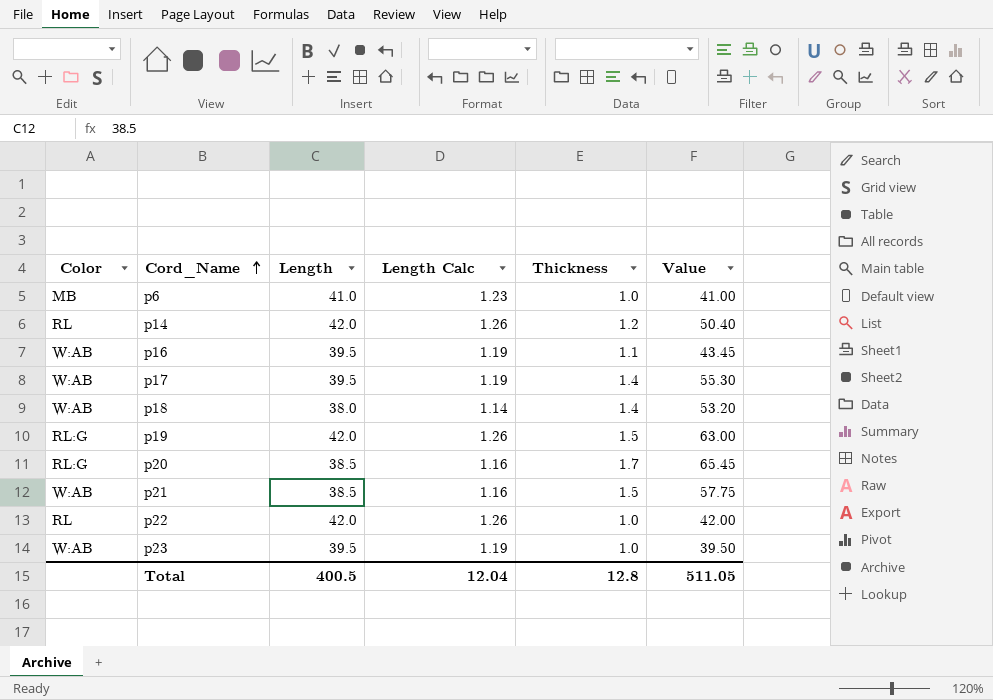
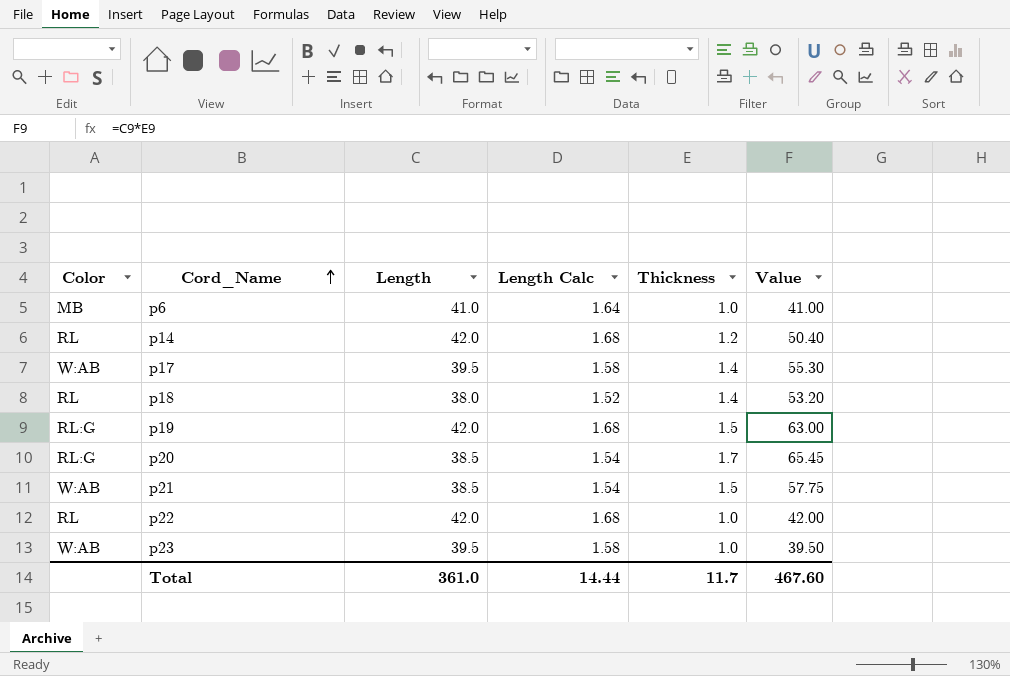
column Length Calc | formula: [Length] * 0.03 -> [Length] * 0.04
row p16: W:AB | 39.5 | 1.19 | 1.1 | 43.45 -> none
p18 | Color: W:AB -> RL
Total | Length: 400.5 -> 361.0
Total | Length Calc: 12.04 -> 14.44
Total | Thickness: 12.8 -> 11.7
Total | Value: 511.05 -> 467.60

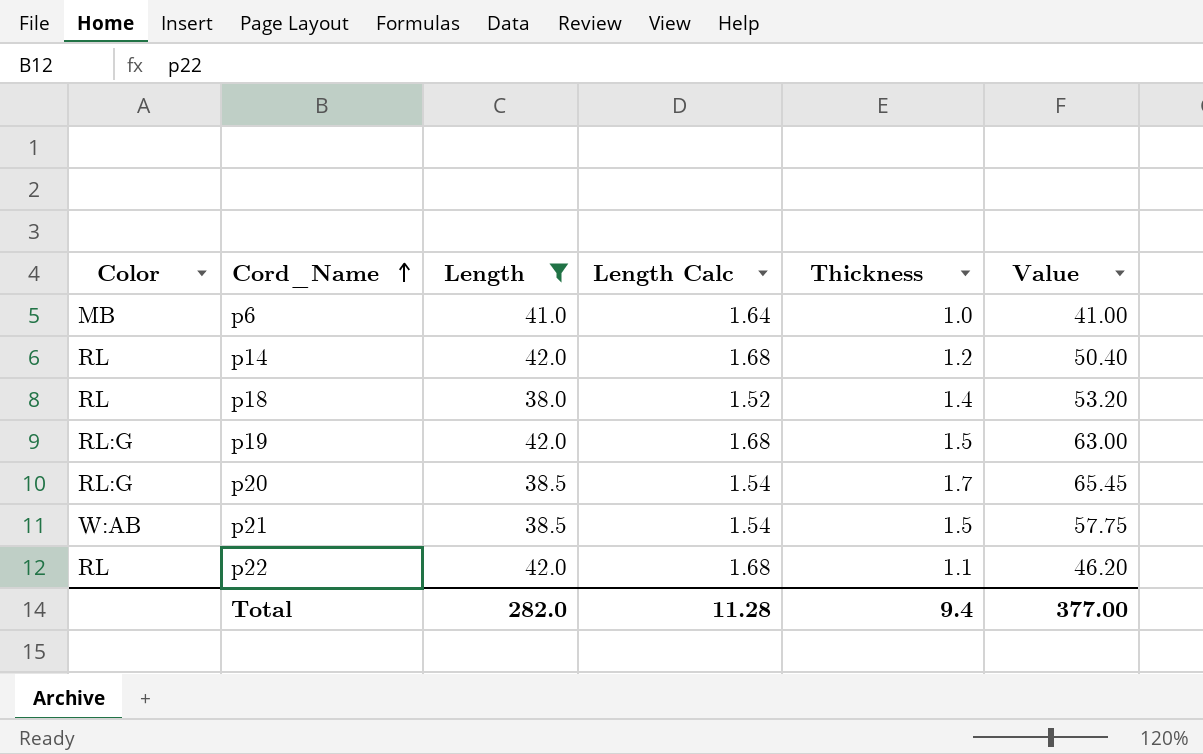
filter: none -> Length != 39.5
p22 | Thickness: 1.0 -> 1.1
p22 | Value: 42.00 -> 46.20
Total | Length: 361.0 -> 282.0
Total | Length Calc: 14.44 -> 11.28
Total | Thickness: 11.7 -> 9.4
Total | Value: 467.60 -> 377.00

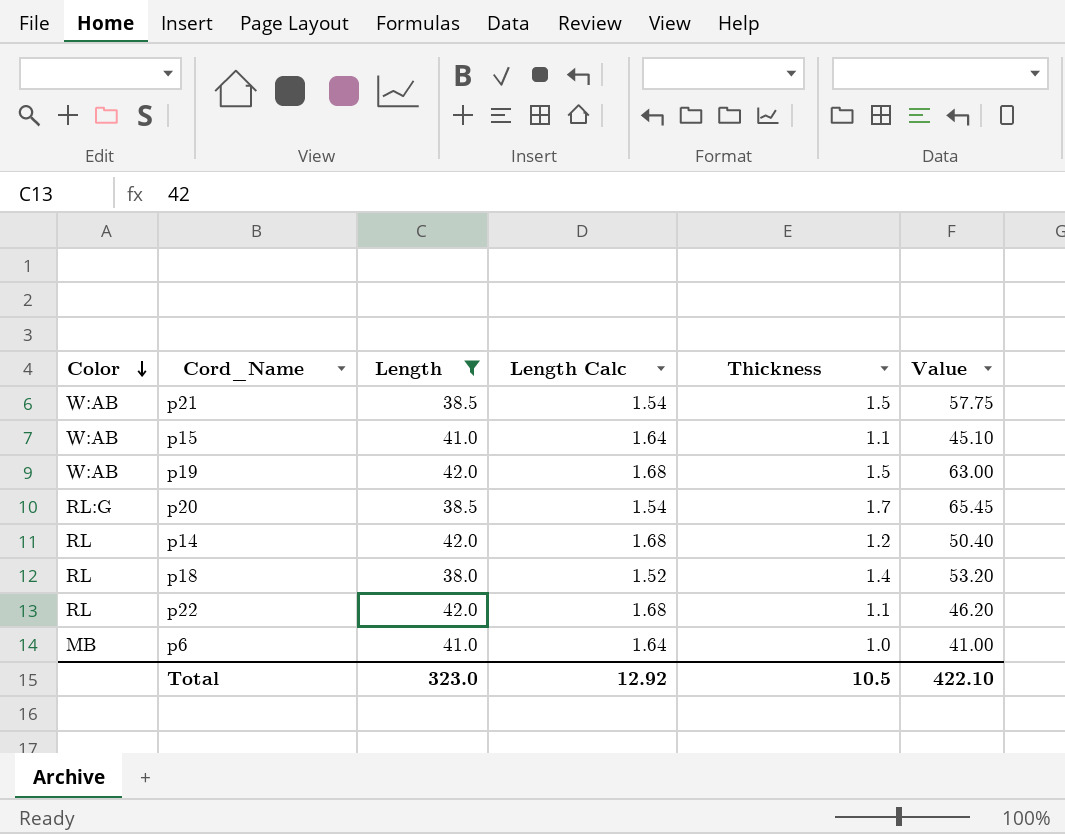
row order: Cord_Name ascending -> Color descending
row p15: none -> W:AB | 41.0 | 1.64 | 1.1 | 45.10
p19 | Color: RL:G -> W:AB
Total | Length: 282.0 -> 323.0
Total | Length Calc: 11.28 -> 12.92
Total | Thickness: 9.4 -> 10.5
Total | Value: 377.00 -> 422.10

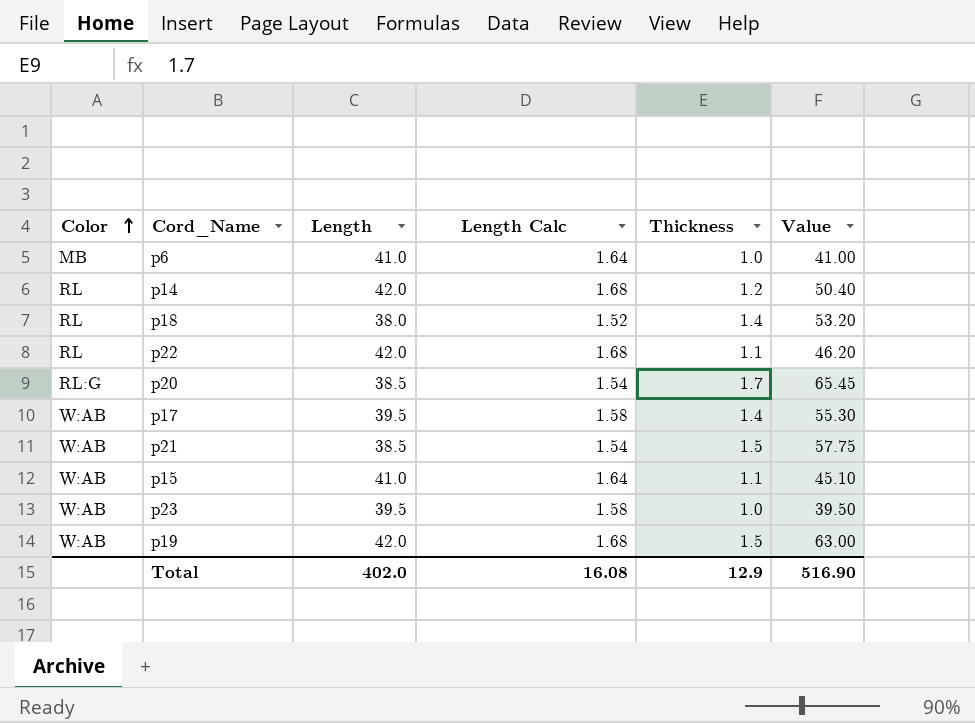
filter: Length != 39.5 -> none
row order: Color descending -> Color ascending
Total | Length: 323.0 -> 402.0
Total | Length Calc: 12.92 -> 16.08
Total | Thickness: 10.5 -> 12.9
Total | Value: 422.10 -> 516.90

